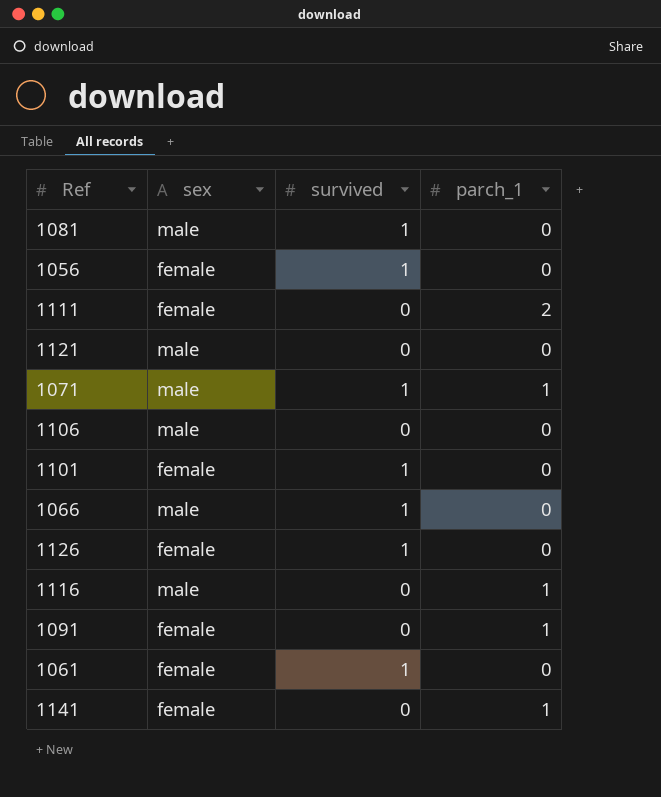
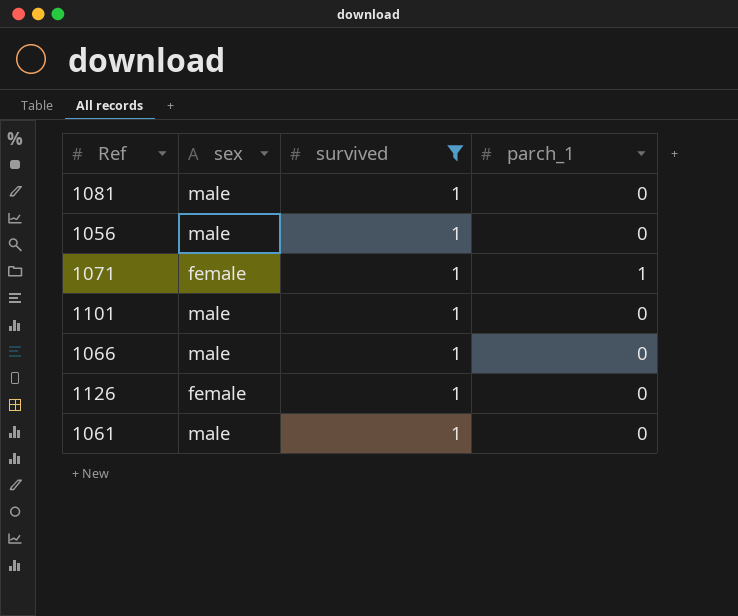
filter: none -> survived = 1
1056 | sex: female -> male
1071 | sex: male -> female
1101 | sex: female -> male
1061 | sex: female -> male

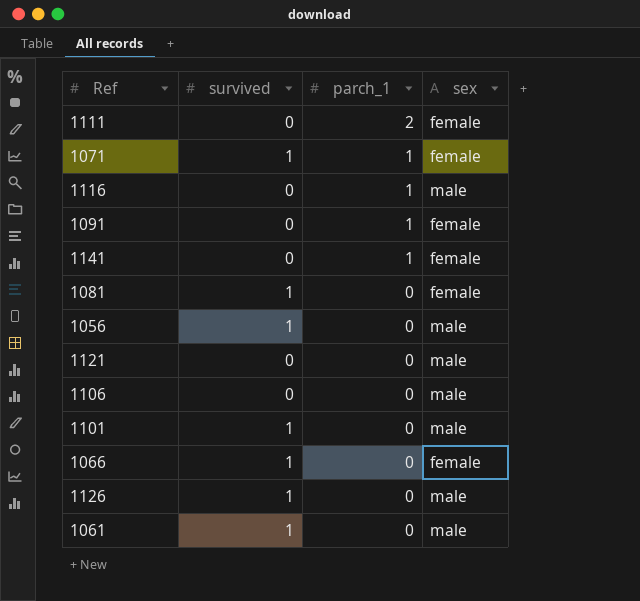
filter: survived = 1 -> none
row order: none -> parch_1 descending
column sex | position: 2 -> 4
1081 | sex: male -> female
1066 | sex: male -> female
1126 | sex: female -> male

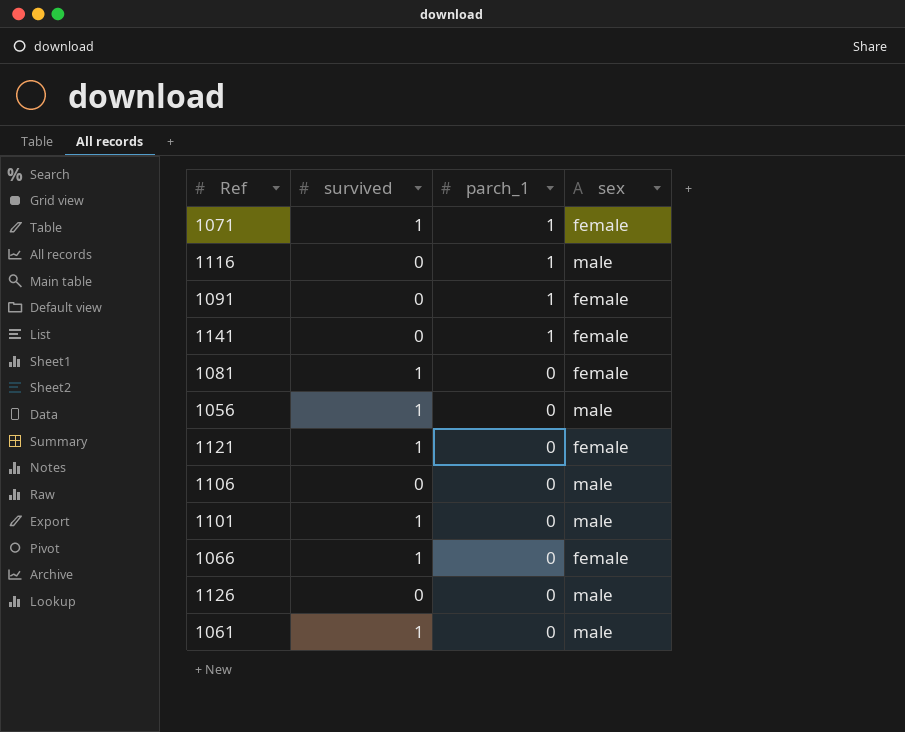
row 1111: 0 | 2 | female -> none
1121 | survived: 0 -> 1
1121 | sex: male -> female
1126 | survived: 1 -> 0

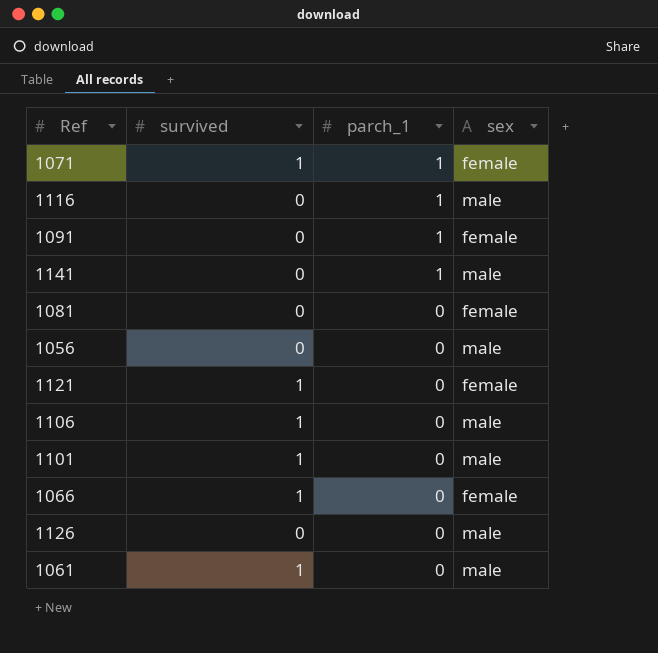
1141 | sex: female -> male
1081 | survived: 1 -> 0
1056 | survived: 1 -> 0
1106 | survived: 0 -> 1

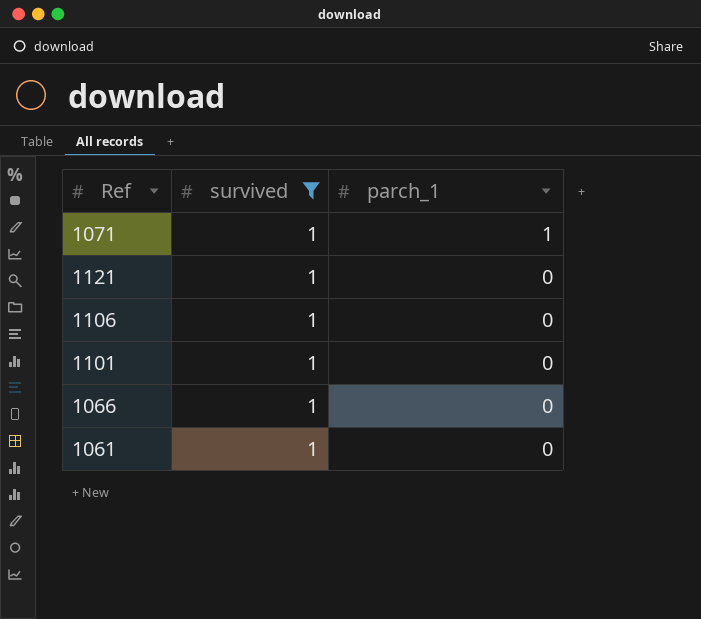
filter: none -> survived = 1
column sex | position: 4 -> none

